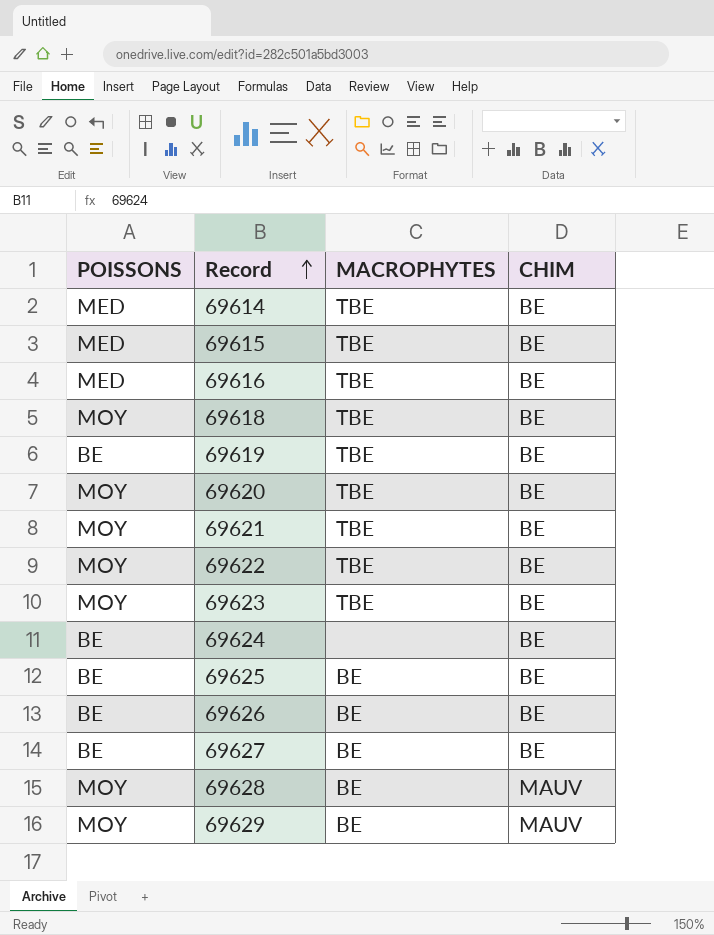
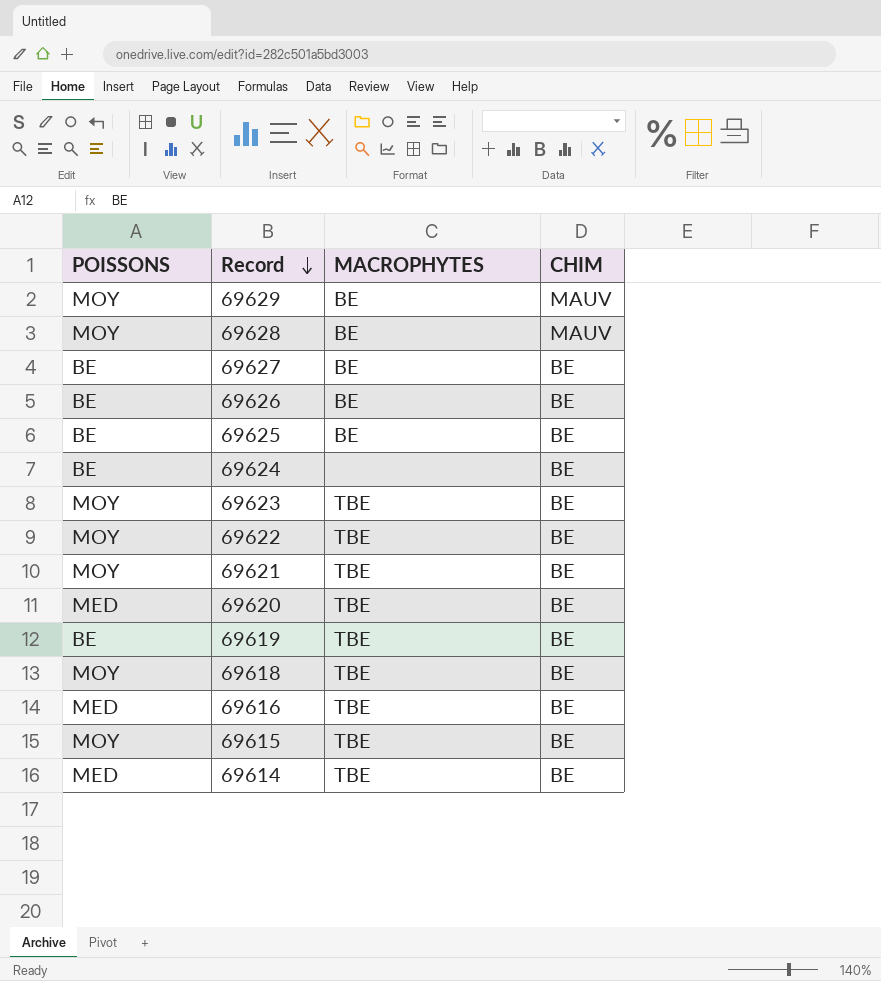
row order: Record ascending -> Record descending
69620 | POISSONS: MOY -> MED
69615 | POISSONS: MED -> MOY

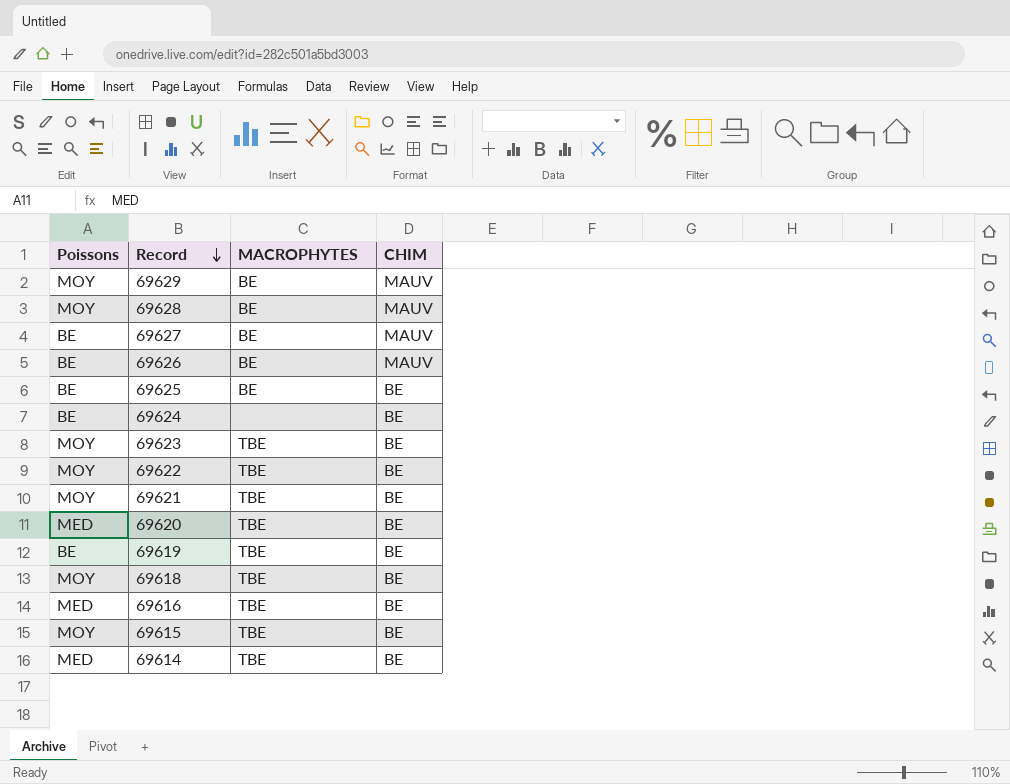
column name: POISSONS -> Poissons
69627 | CHIM: BE -> MAUV
69626 | CHIM: BE -> MAUV

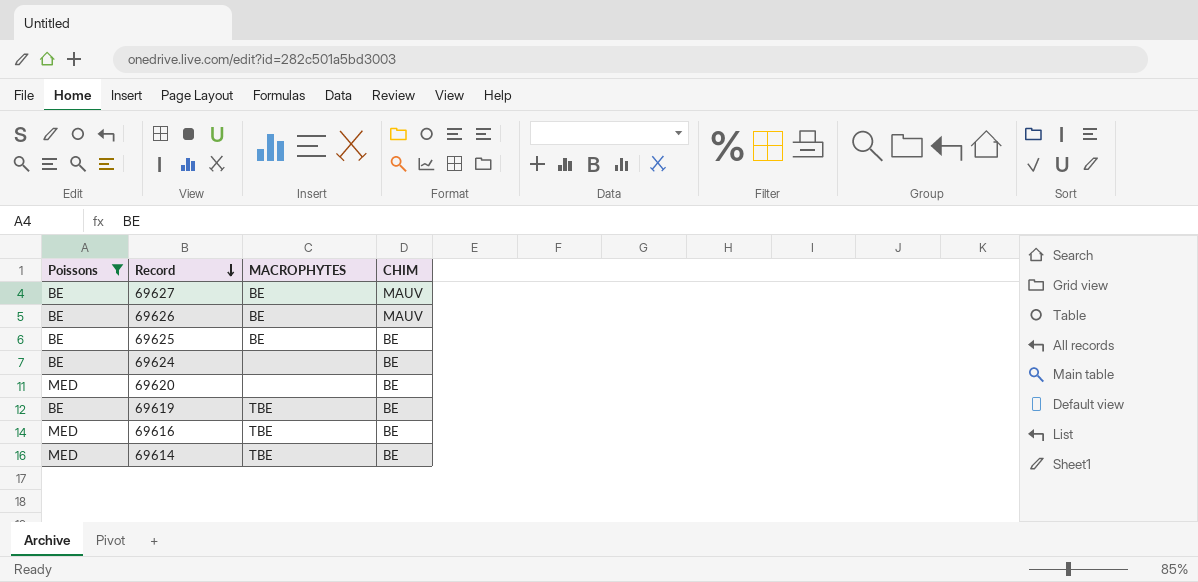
filter: none -> Poissons != MOY
69620 | MACROPHYTES: TBE -> none

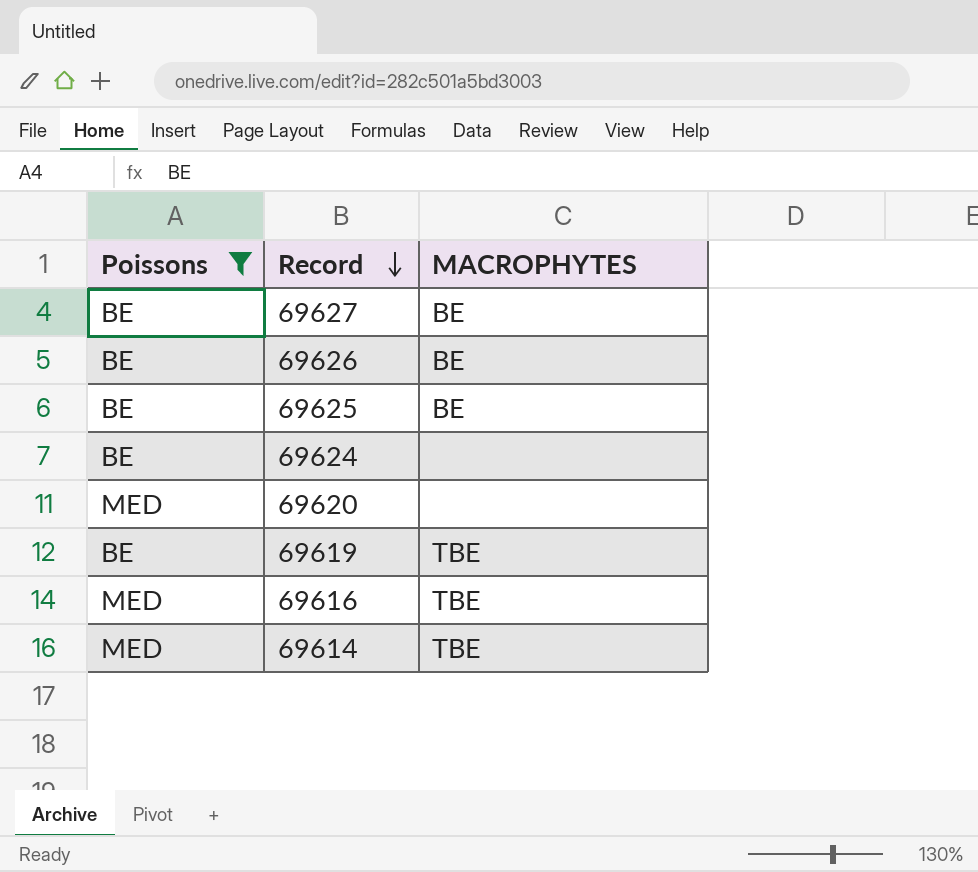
column CHIM | position: 4 -> none

